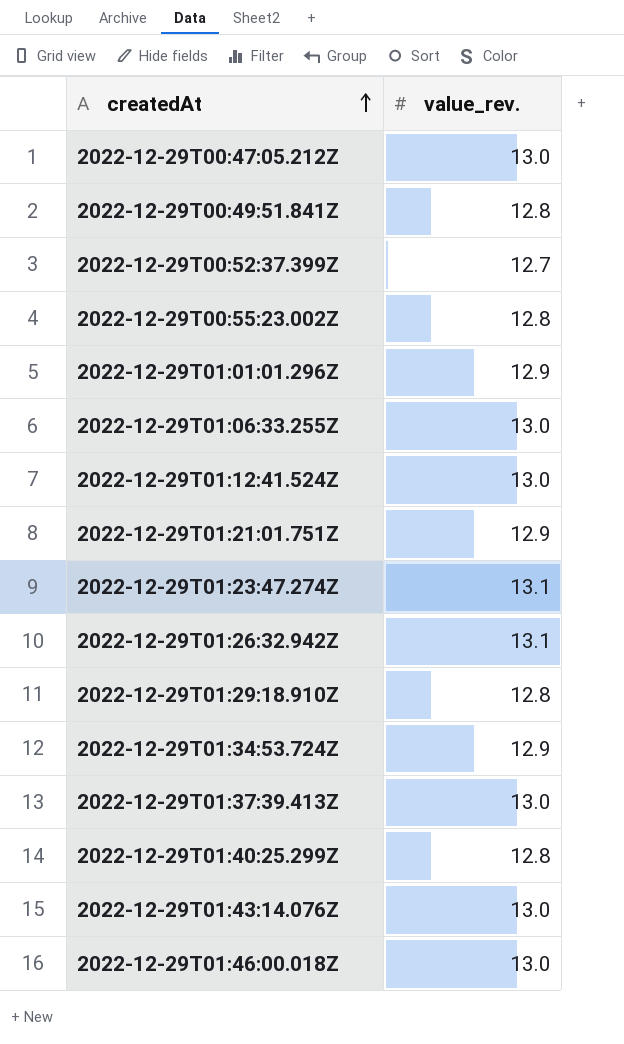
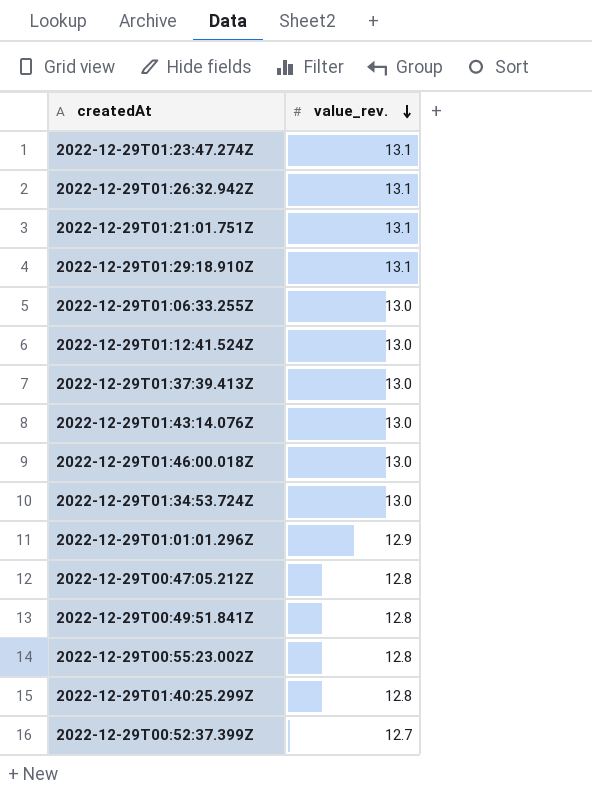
row order: createdAt ascending -> value_rev. descending
2022-12-29T01:21:01.751Z | value_rev.: 12.9 -> 13.1
2022-12-29T01:29:18.910Z | value_rev.: 12.8 -> 13.1
2022-12-29T01:34:53.724Z | value_rev.: 12.9 -> 13.0
2022-12-29T00:47:05.212Z | value_rev.: 13.0 -> 12.8

